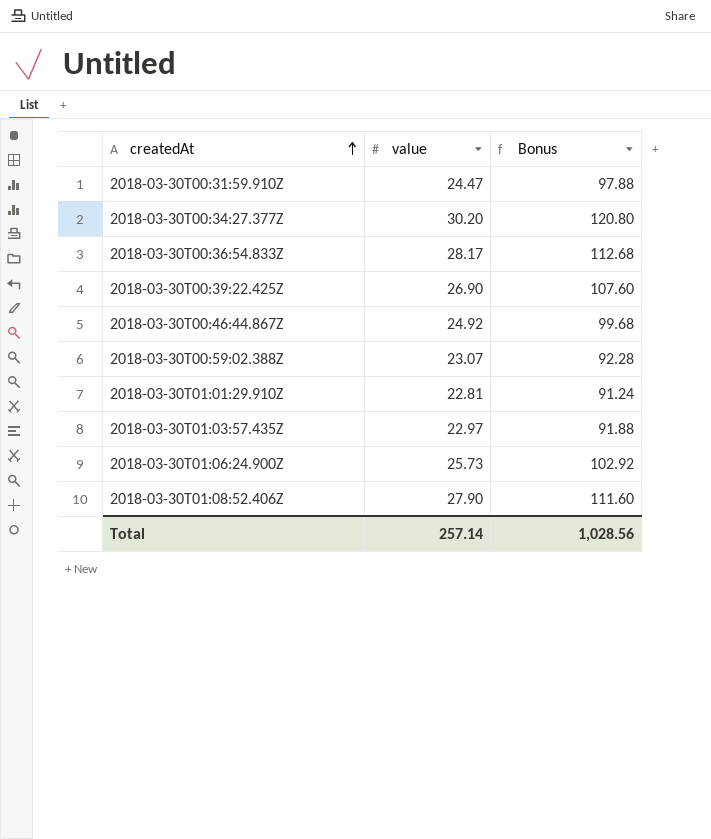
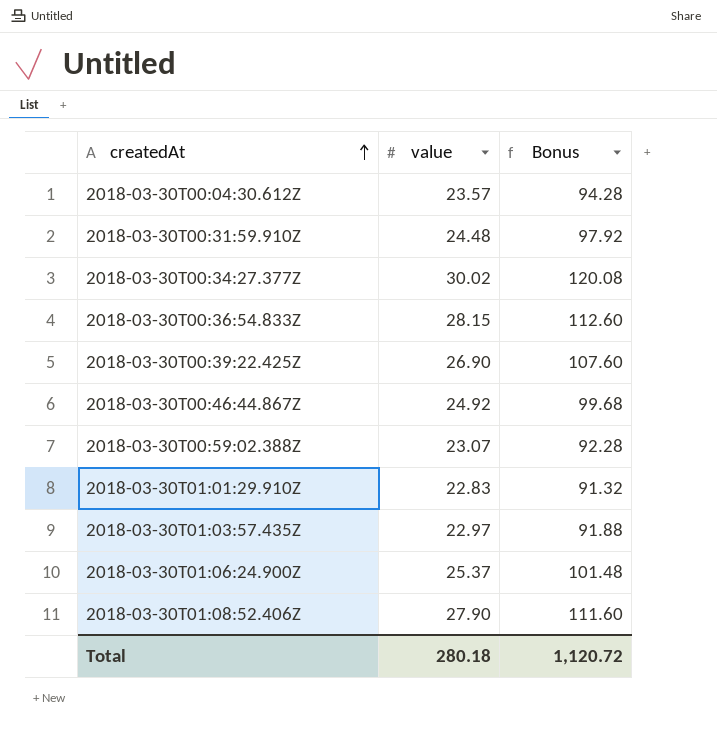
row 2018-03-30T00:04:30.612Z: none -> 23.57 | 94.28
2018-03-30T00:31:59.910Z | value: 24.47 -> 24.48
2018-03-30T00:31:59.910Z | Bonus: 97.88 -> 97.92
2018-03-30T00:34:27.377Z | value: 30.20 -> 30.02
2018-03-30T00:34:27.377Z | Bonus: 120.80 -> 120.08
2018-03-30T00:36:54.833Z | value: 28.17 -> 28.15
2018-03-30T00:36:54.833Z | Bonus: 112.68 -> 112.60
2018-03-30T01:01:29.910Z | value: 22.81 -> 22.83
2018-03-30T01:01:29.910Z | Bonus: 91.24 -> 91.32
2018-03-30T01:06:24.900Z | value: 25.73 -> 25.37
2018-03-30T01:06:24.900Z | Bonus: 102.92 -> 101.48
Total | value: 257.14 -> 280.18
Total | Bonus: 1,028.56 -> 1,120.72

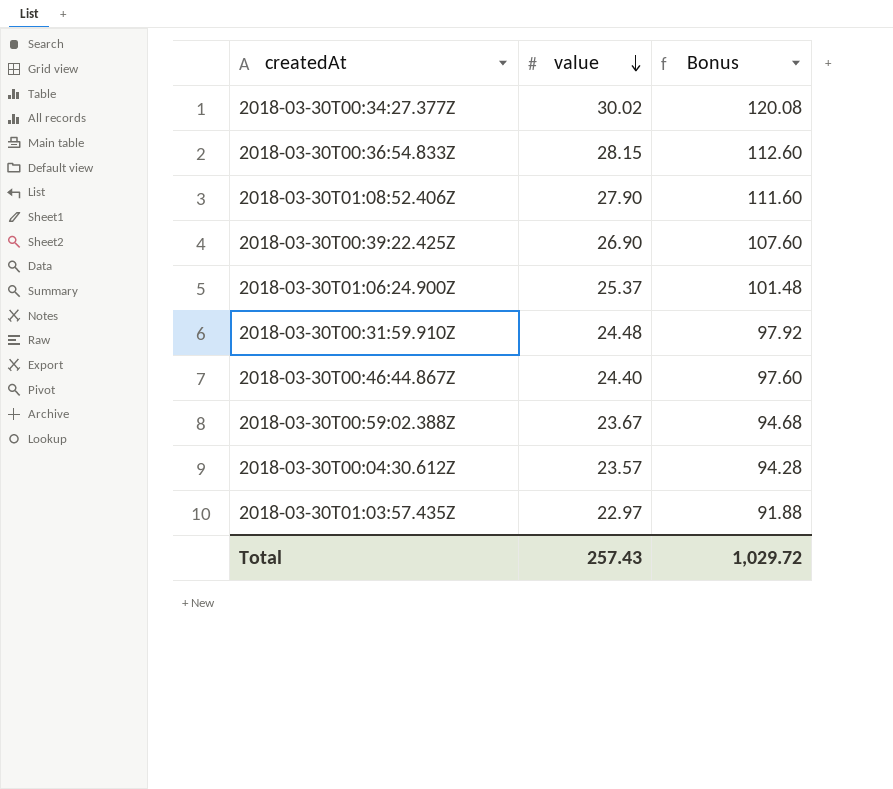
row order: createdAt ascending -> value descending
row 2018-03-30T01:01:29.910Z: 22.83 | 91.32 -> none
2018-03-30T00:46:44.867Z | value: 24.92 -> 24.40
2018-03-30T00:46:44.867Z | Bonus: 99.68 -> 97.60
2018-03-30T00:59:02.388Z | value: 23.07 -> 23.67
2018-03-30T00:59:02.388Z | Bonus: 92.28 -> 94.68
Total | value: 280.18 -> 257.43
Total | Bonus: 1,120.72 -> 1,029.72

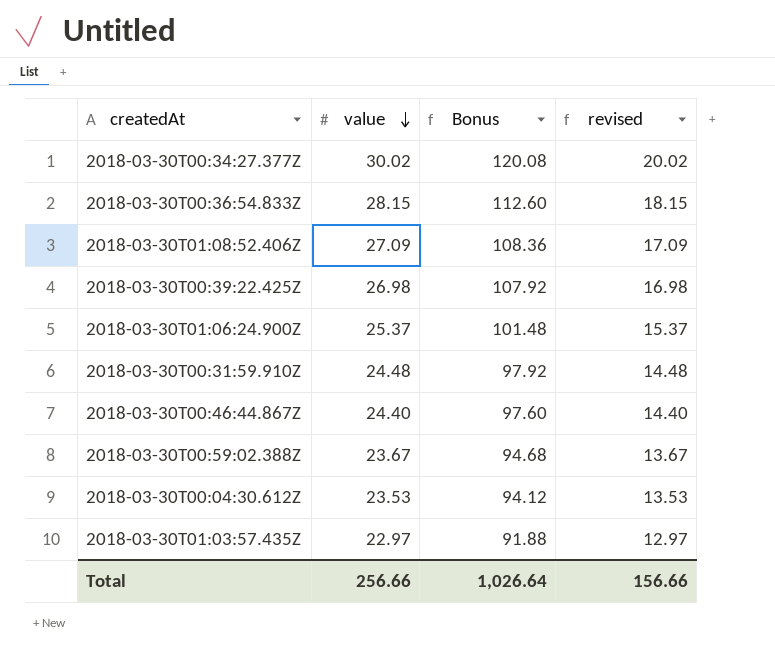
column revised | formula: none -> [value] - 10
2018-03-30T01:08:52.406Z | value: 27.90 -> 27.09
2018-03-30T01:08:52.406Z | Bonus: 111.60 -> 108.36
2018-03-30T00:39:22.425Z | value: 26.90 -> 26.98
2018-03-30T00:39:22.425Z | Bonus: 107.60 -> 107.92
2018-03-30T00:04:30.612Z | value: 23.57 -> 23.53
2018-03-30T00:04:30.612Z | Bonus: 94.28 -> 94.12
Total | value: 257.43 -> 256.66
Total | Bonus: 1,029.72 -> 1,026.64

